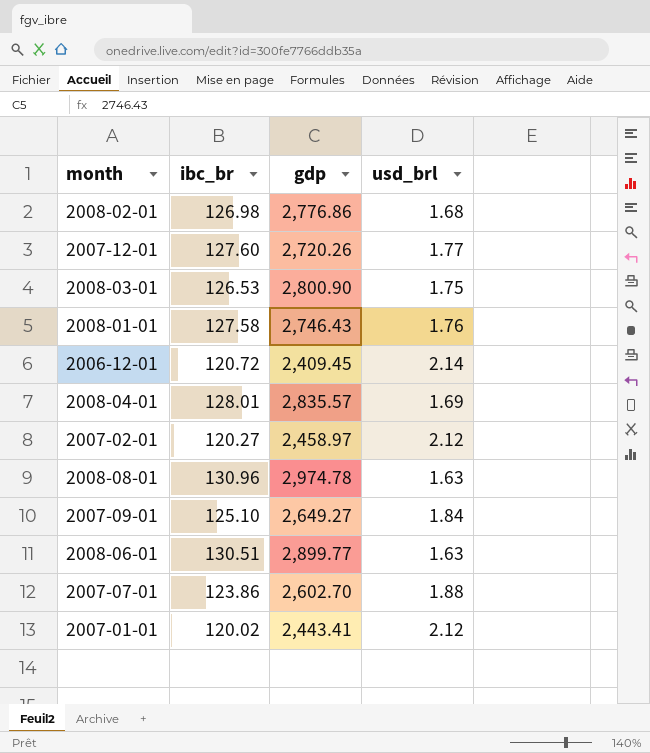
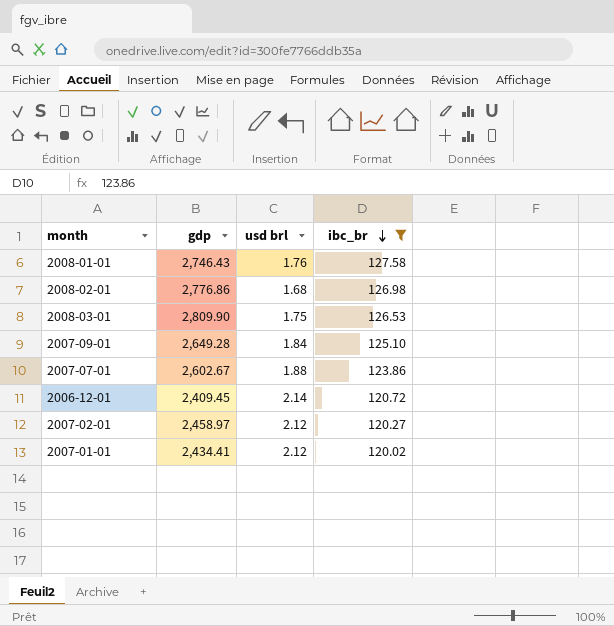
filter: none -> ibc_br <= 127.58
row order: none -> ibc_br descending
column name: usd_brl -> usd brl
column ibc_br | position: 2 -> 4
2008-03-01 | gdp: 2,800.90 -> 2,809.90
2007-09-01 | gdp: 2,649.27 -> 2,649.28
2007-07-01 | gdp: 2,602.70 -> 2,602.67
2007-01-01 | gdp: 2,443.41 -> 2,434.41

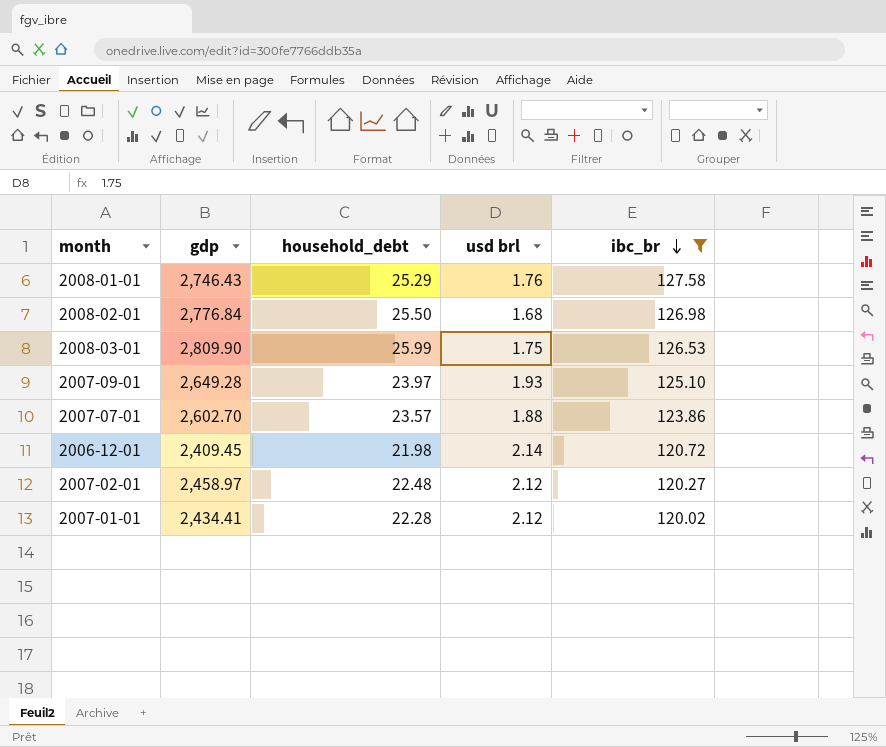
column household_debt | position: none -> 3
2008-02-01 | gdp: 2,776.86 -> 2,776.84
2007-09-01 | usd brl: 1.84 -> 1.93
2007-07-01 | gdp: 2,602.67 -> 2,602.70

